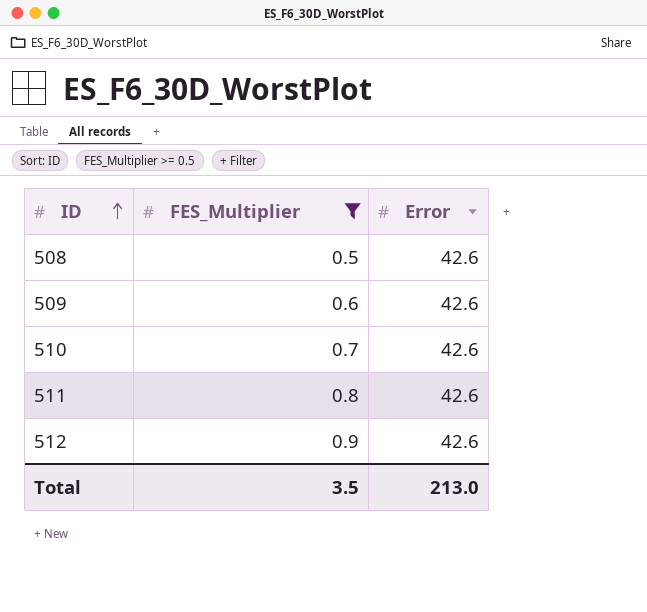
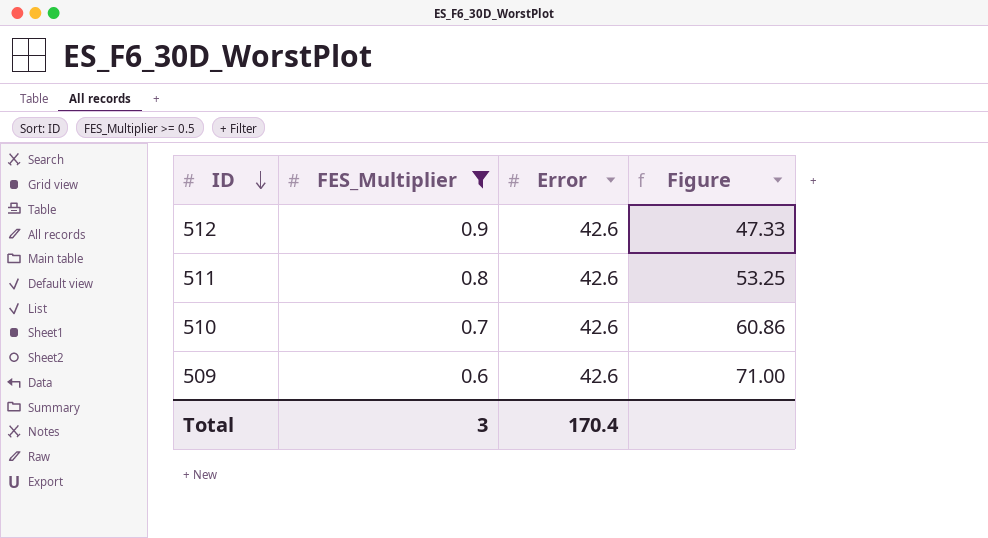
row order: ID ascending -> ID descending
column Figure | formula: none -> [Error] / [FES_Multiplier]
row 508: 0.5 | 42.6 -> none
Total | FES_Multiplier: 3.5 -> 3
Total | Error: 213.0 -> 170.4

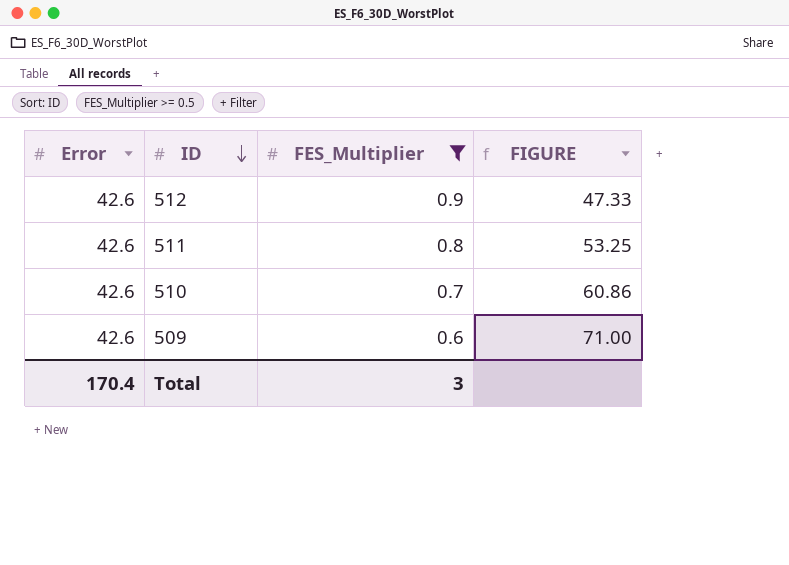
column Error | position: 3 -> 1
column name: Figure -> FIGURE

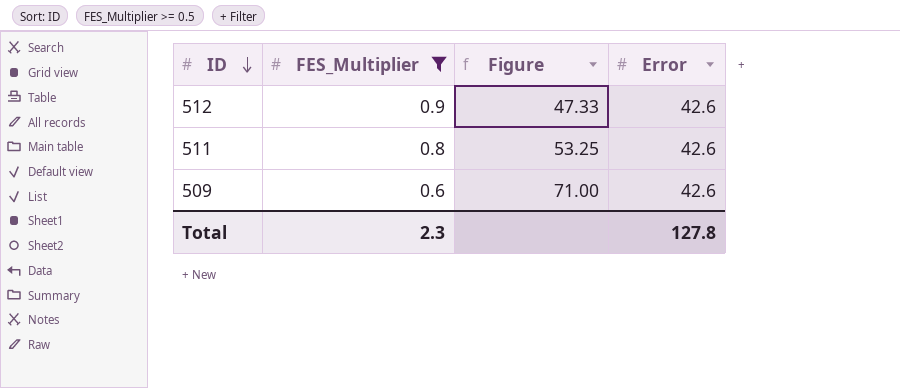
column name: FIGURE -> Figure
column Error | position: 1 -> 4
row 510: 42.6 | 0.7 | 60.86 -> none
Total | FES_Multiplier: 3 -> 2.3
Total | Error: 170.4 -> 127.8

